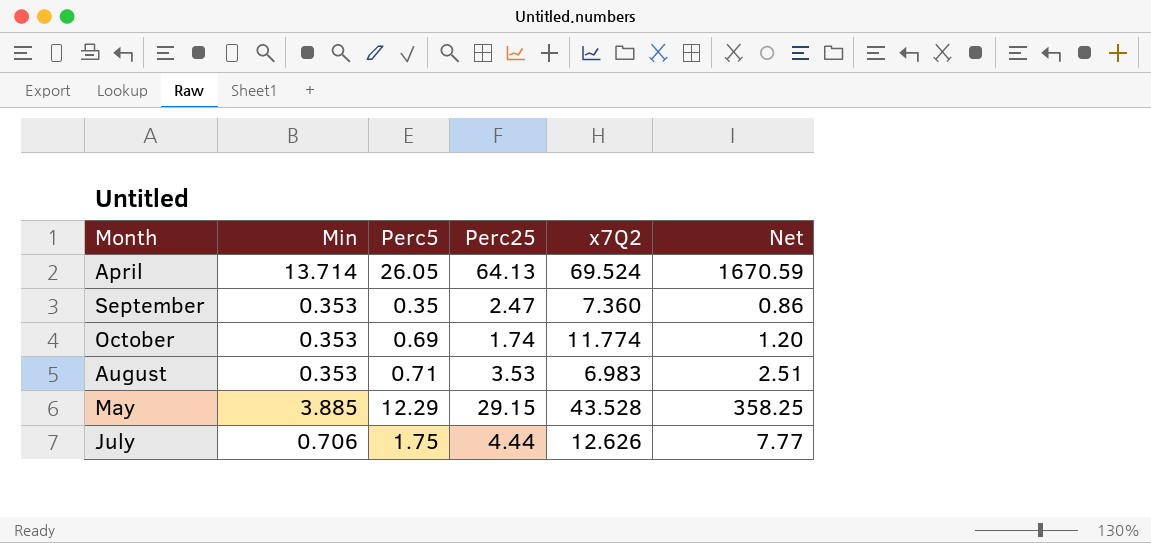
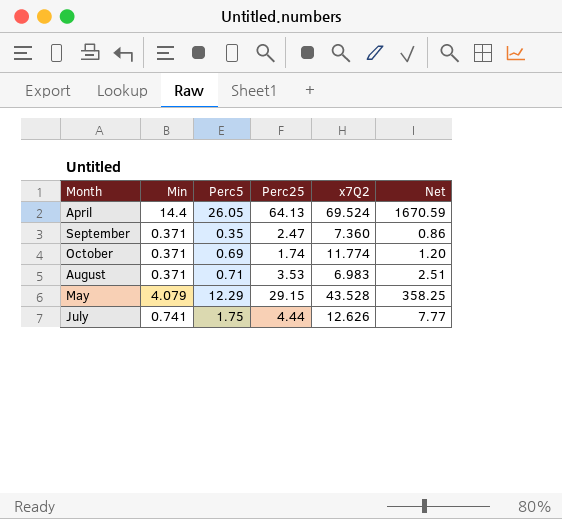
April | Min: 13.714 -> 14.4
September | Min: 0.353 -> 0.371
October | Min: 0.353 -> 0.371
August | Min: 0.353 -> 0.371
May | Min: 3.885 -> 4.079
July | Min: 0.706 -> 0.741

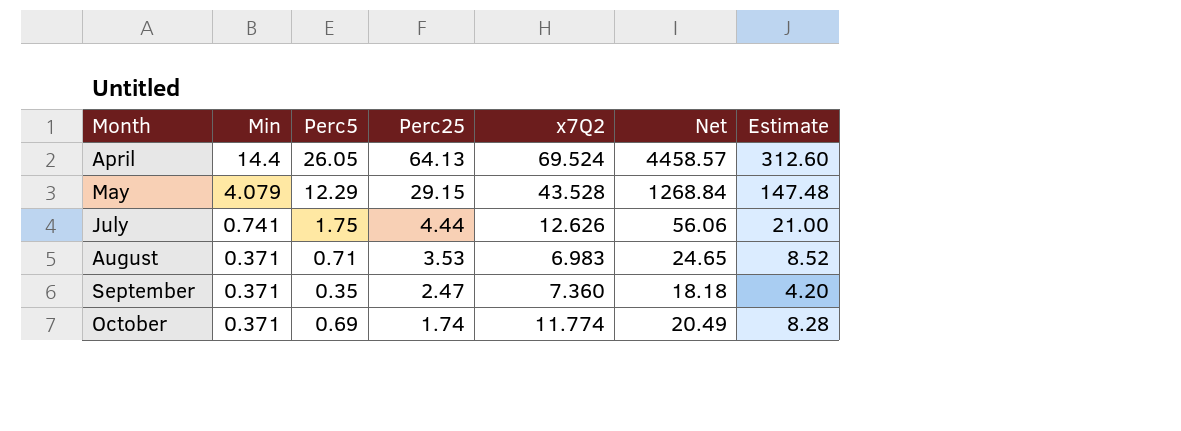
row order: none -> Month ascending
column Net | formula: [Perc5] * [Perc25] -> [Perc25] * [x7Q2]
column Estimate | formula: none -> [Perc5] * 12

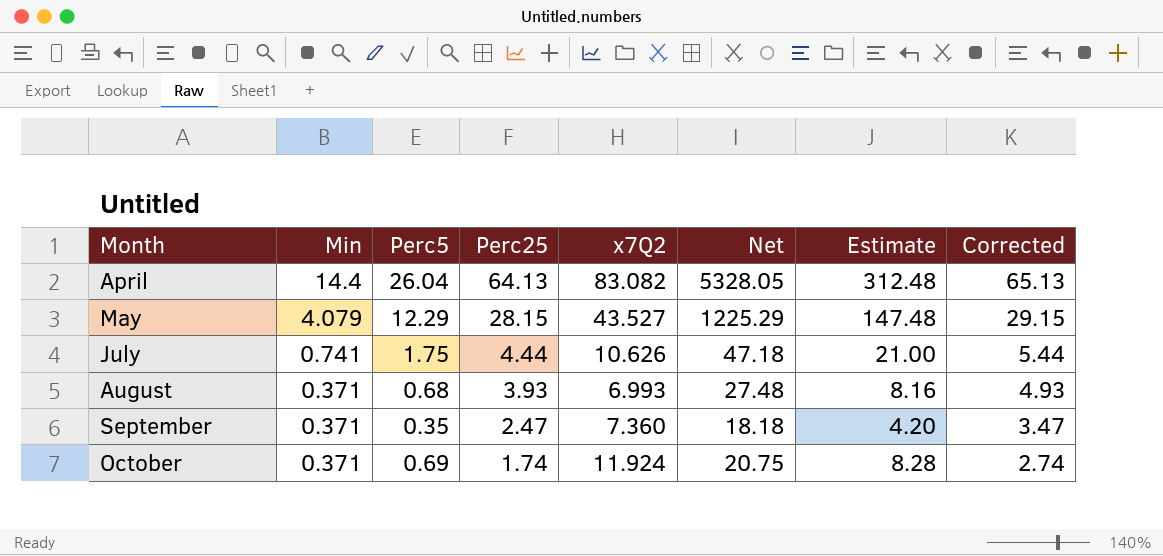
column Corrected | formula: none -> [Perc25] + 1
April | Perc5: 26.05 -> 26.04
April | x7Q2: 69.524 -> 83.082
April | Net: 4458.57 -> 5328.05
April | Estimate: 312.60 -> 312.48
May | Perc25: 29.15 -> 28.15
May | x7Q2: 43.528 -> 43.527
May | Net: 1268.84 -> 1225.29
July | x7Q2: 12.626 -> 10.626
July | Net: 56.06 -> 47.18
August | Perc5: 0.71 -> 0.68
August | Perc25: 3.53 -> 3.93
August | x7Q2: 6.983 -> 6.993
August | Net: 24.65 -> 27.48
August | Estimate: 8.52 -> 8.16
October | x7Q2: 11.774 -> 11.924
October | Net: 20.49 -> 20.75

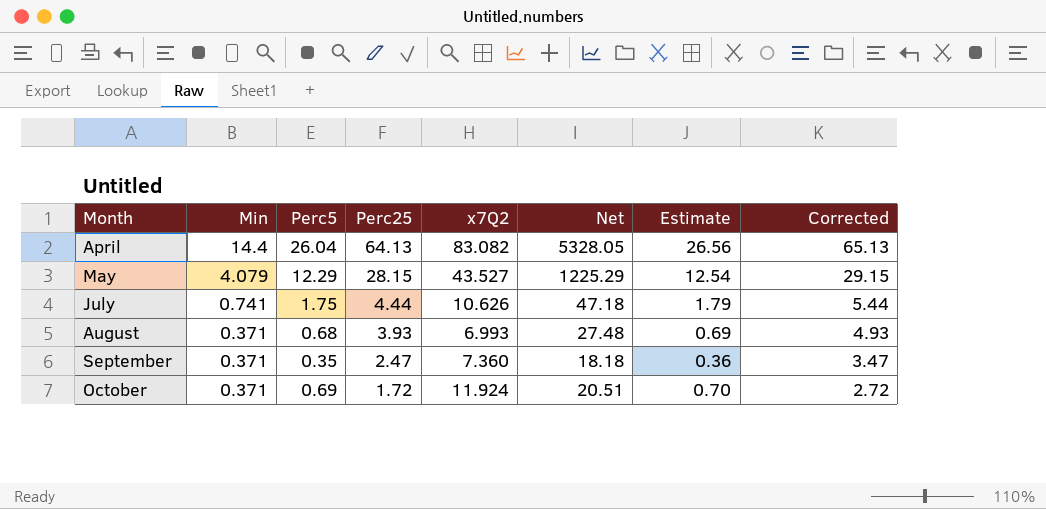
column Estimate | formula: [Perc5] * 12 -> [Perc5] * 1.02
October | Perc25: 1.74 -> 1.72
October | Net: 20.75 -> 20.51
October | Corrected: 2.74 -> 2.72

